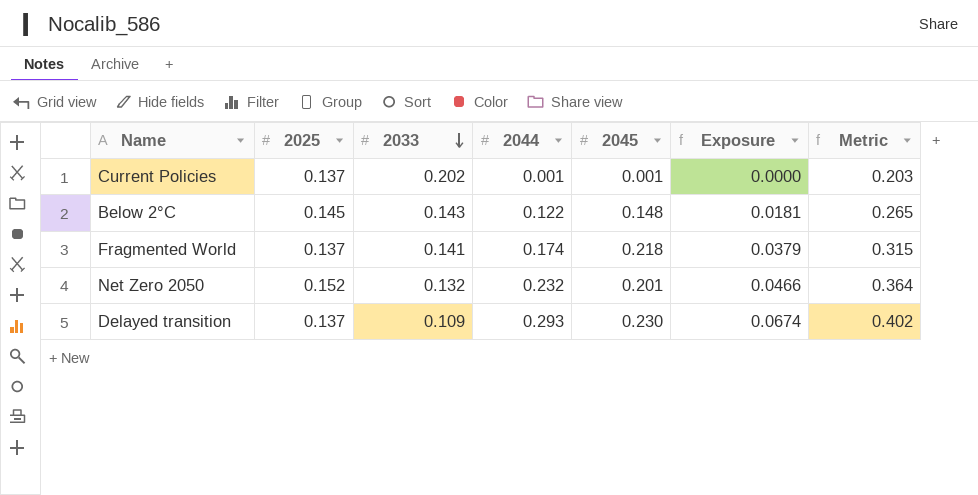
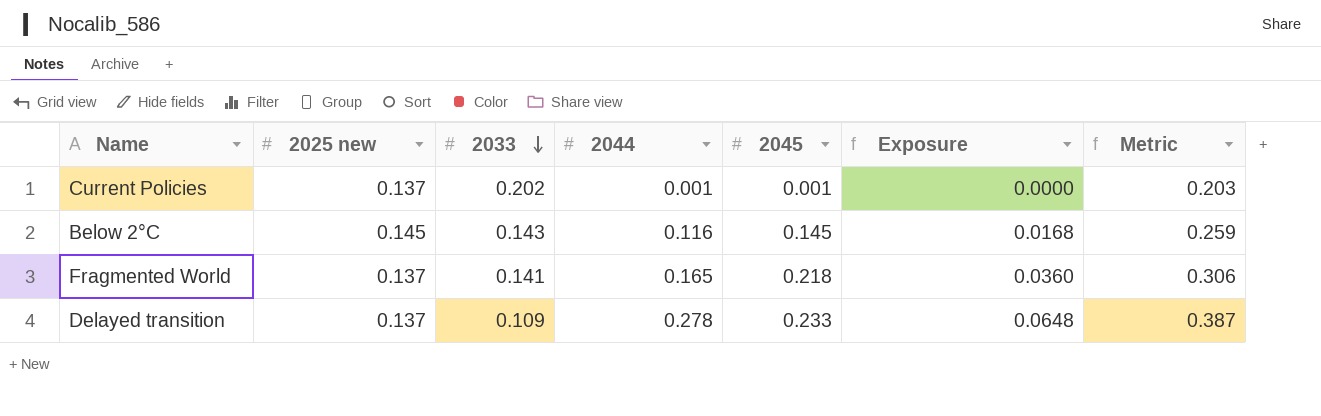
column name: 2025 -> 2025 new
row Net Zero 2050: 0.152 | 0.132 | 0.232 | 0.201 | 0.0466 | 0.364 -> none
Below 2°C | 2044: 0.122 -> 0.116
Below 2°C | 2045: 0.148 -> 0.145
Below 2°C | Exposure: 0.0181 -> 0.0168
Below 2°C | Metric: 0.265 -> 0.259
Fragmented World | 2044: 0.174 -> 0.165
Fragmented World | Exposure: 0.0379 -> 0.0360
Fragmented World | Metric: 0.315 -> 0.306
Delayed transition | 2044: 0.293 -> 0.278
Delayed transition | 2045: 0.230 -> 0.233
Delayed transition | Exposure: 0.0674 -> 0.0648
Delayed transition | Metric: 0.402 -> 0.387

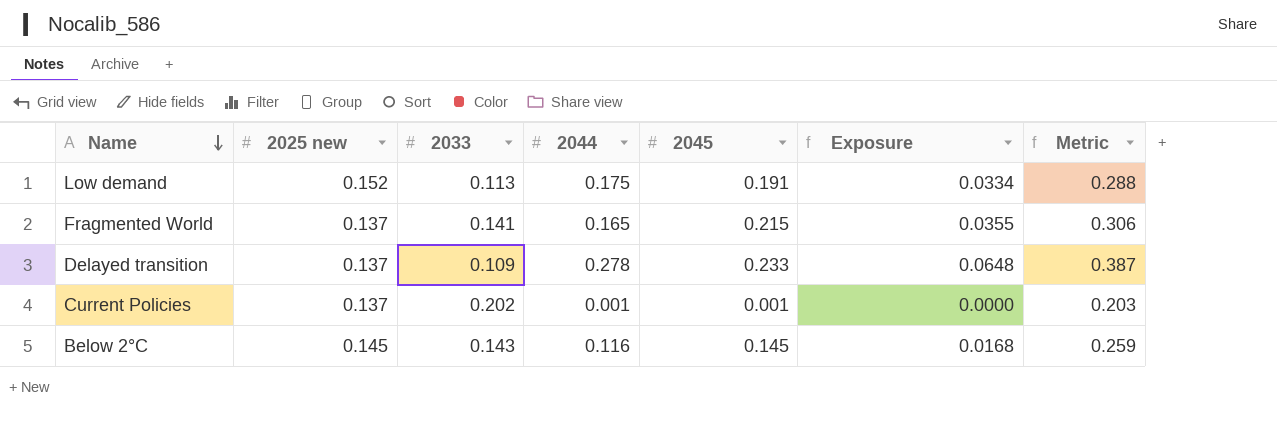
row order: 2033 descending -> Name descending
row Low demand: none -> 0.152 | 0.113 | 0.175 | 0.191 | 0.0334 | 0.288
Fragmented World | 2045: 0.218 -> 0.215
Fragmented World | Exposure: 0.0360 -> 0.0355

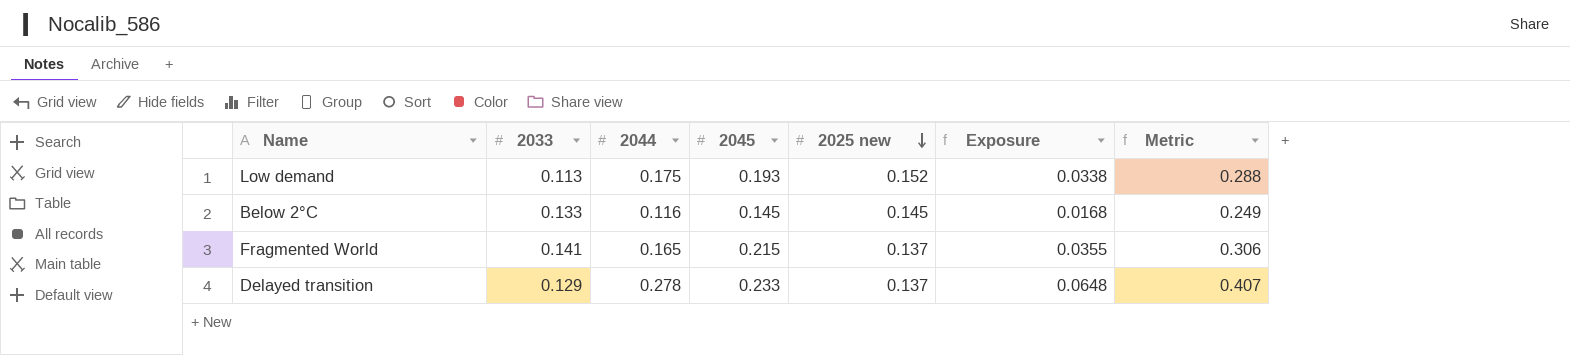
row order: Name descending -> 2025 new descending
column 2025 new | position: 2 -> 5
row Current Policies: 0.137 | 0.202 | 0.001 | 0.001 | 0.0000 | 0.203 -> none
Low demand | 2045: 0.191 -> 0.193
Low demand | Exposure: 0.0334 -> 0.0338
Below 2°C | 2033: 0.143 -> 0.133
Below 2°C | Metric: 0.259 -> 0.249
Delayed transition | 2033: 0.109 -> 0.129
Delayed transition | Metric: 0.387 -> 0.407

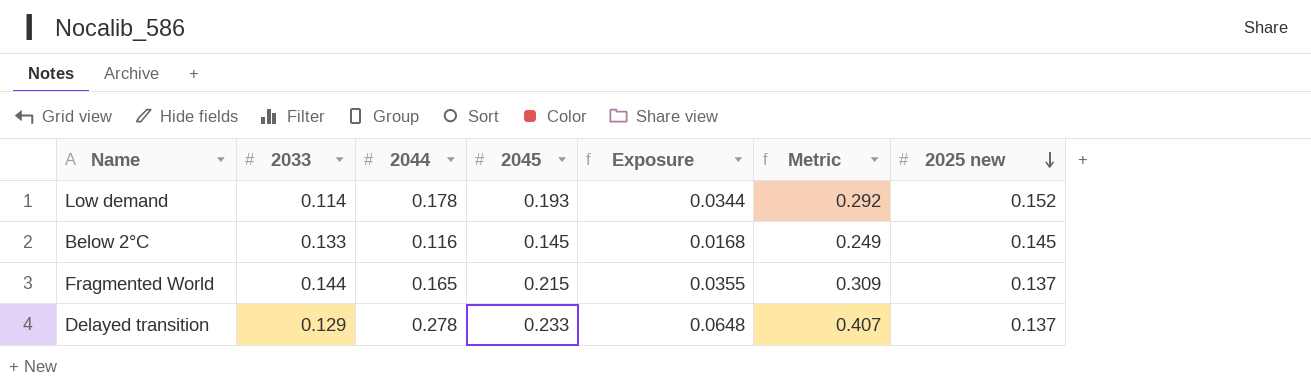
column 2025 new | position: 5 -> 7
Low demand | 2033: 0.113 -> 0.114
Low demand | 2044: 0.175 -> 0.178
Low demand | Exposure: 0.0338 -> 0.0344
Low demand | Metric: 0.288 -> 0.292
Fragmented World | 2033: 0.141 -> 0.144
Fragmented World | Metric: 0.306 -> 0.309

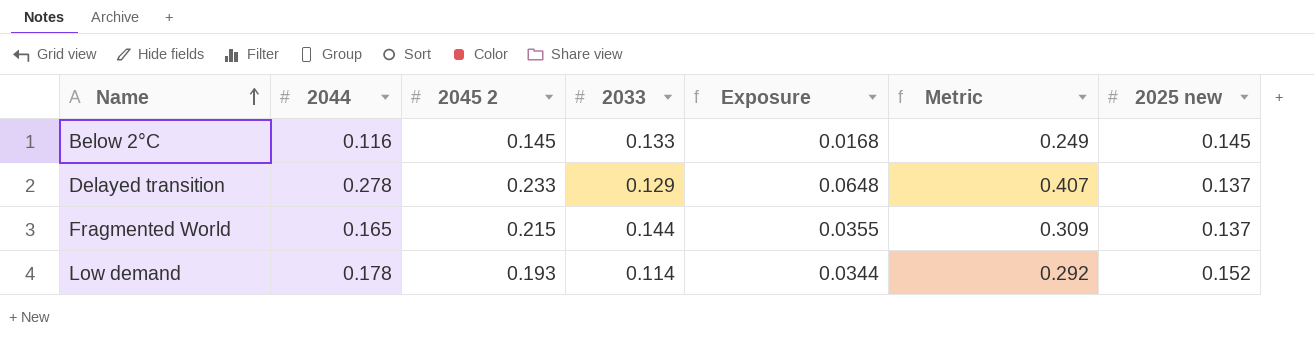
row order: 2025 new descending -> Name ascending
column name: 2045 -> 2045 2
column 2033 | position: 2 -> 4

